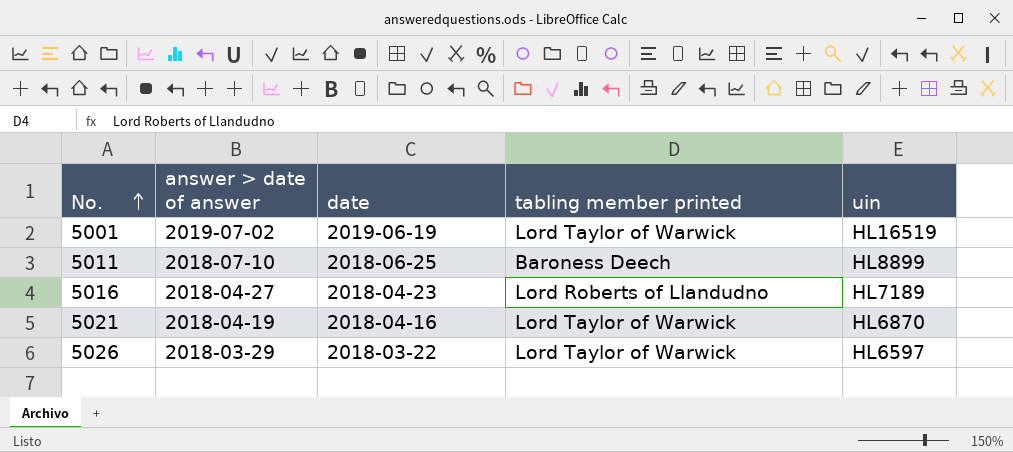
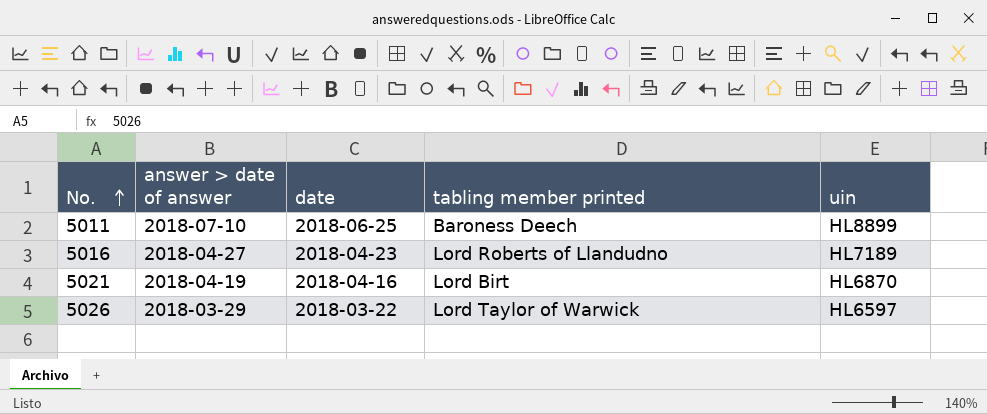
row 5001: 2019-07-02 | 2019-06-19 | Lord Taylor of Warwick | HL16519 -> none
5021 | tabling member printed: Lord Taylor of Warwick -> Lord Birt

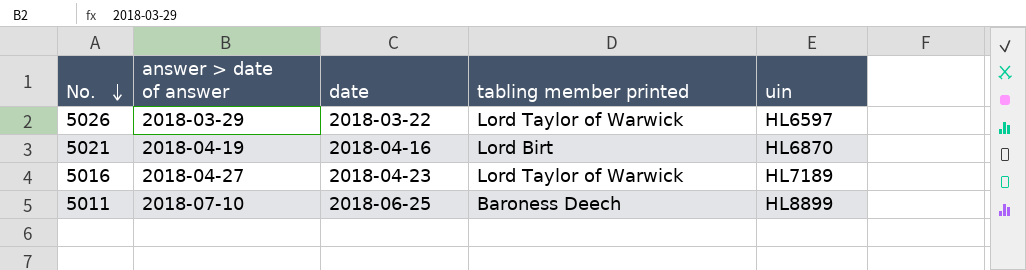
row order: No. ascending -> No. descending
5016 | tabling member printed: Lord Roberts of Llandudno -> Lord Taylor of Warwick

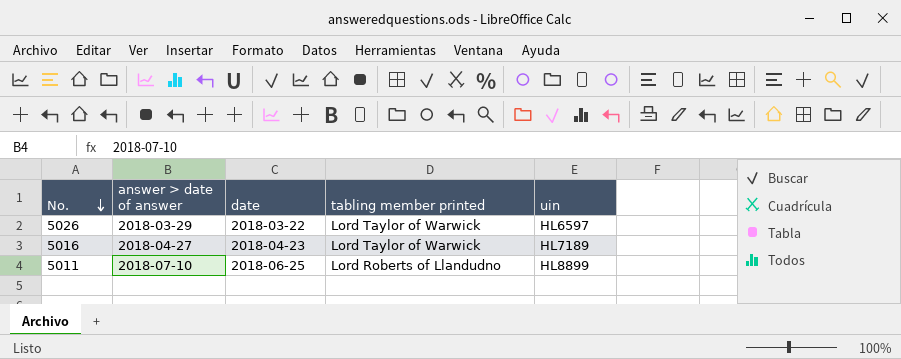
row 5021: 2018-04-19 | 2018-04-16 | Lord Birt | HL6870 -> none
5011 | tabling member printed: Baroness Deech -> Lord Roberts of Llandudno

